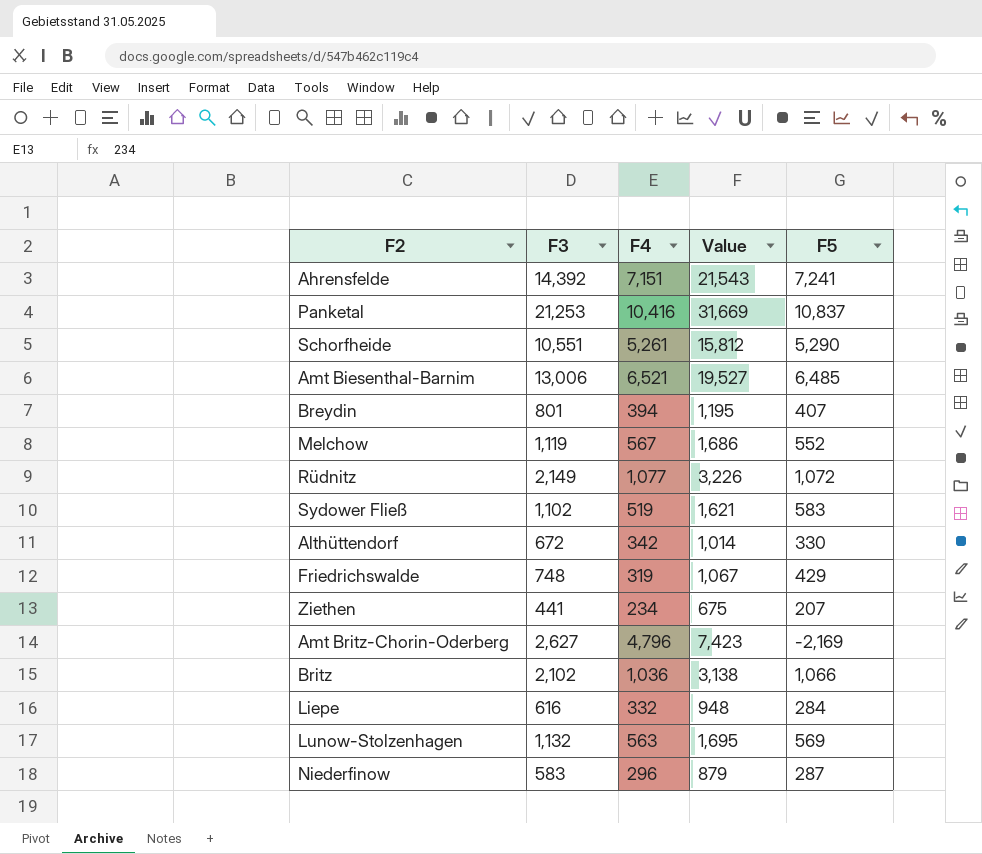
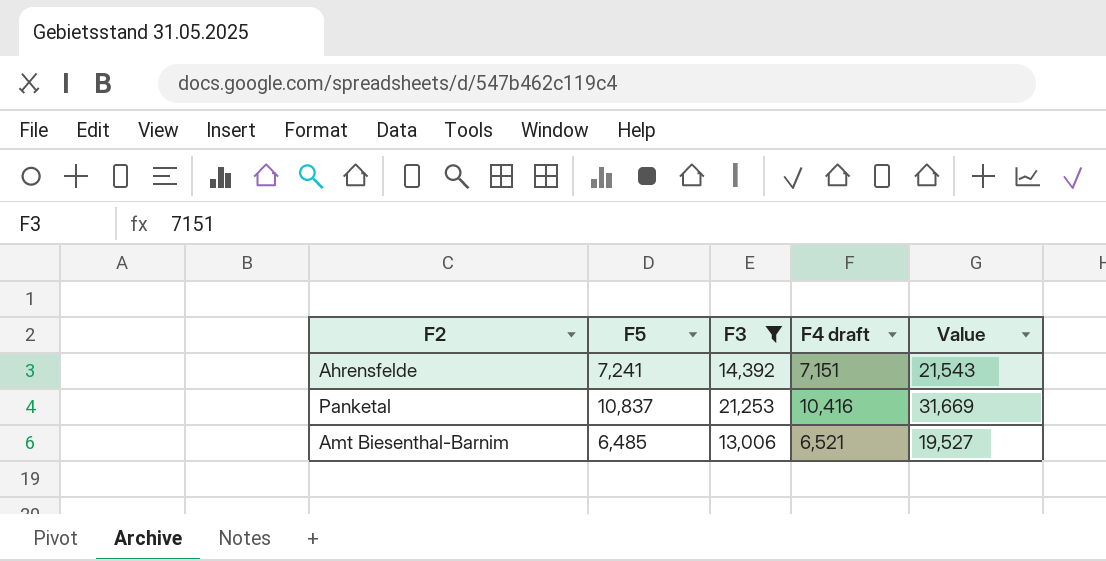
filter: none -> F3 >= 13,006
column F5 | position: 5 -> 2
column name: F4 -> F4 draft

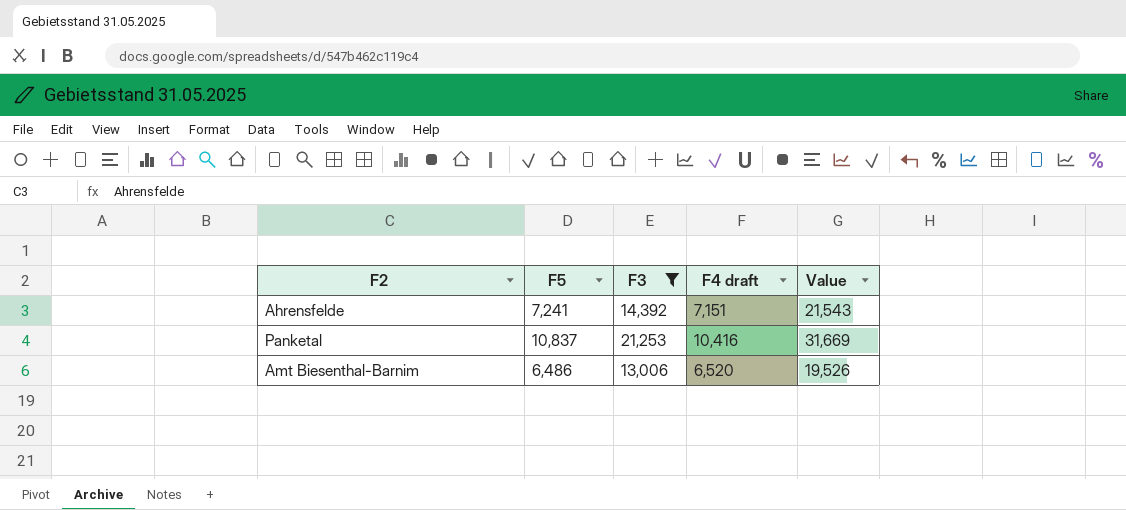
Amt Biesenthal-Barnim | F5: 6,485 -> 6,486
Amt Biesenthal-Barnim | F4 draft: 6,521 -> 6,520
Amt Biesenthal-Barnim | Value: 19,527 -> 19,526

